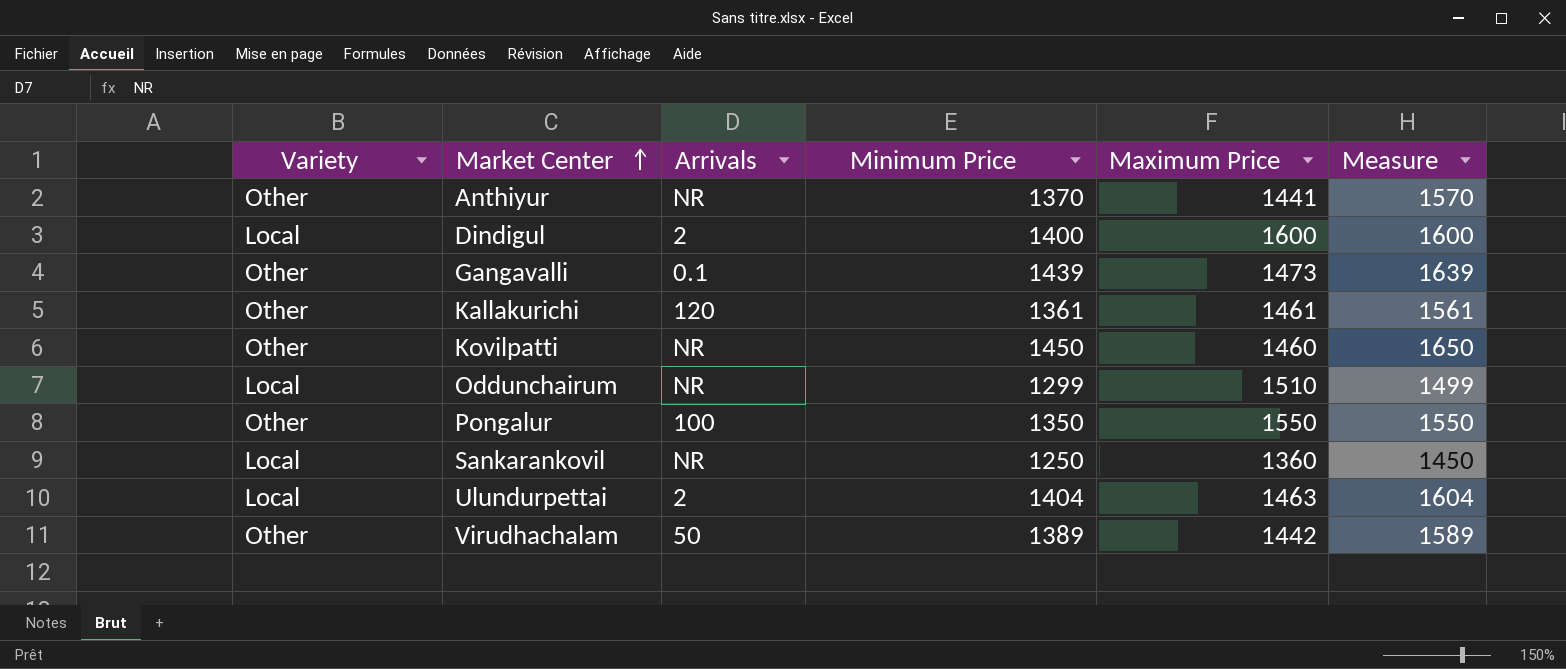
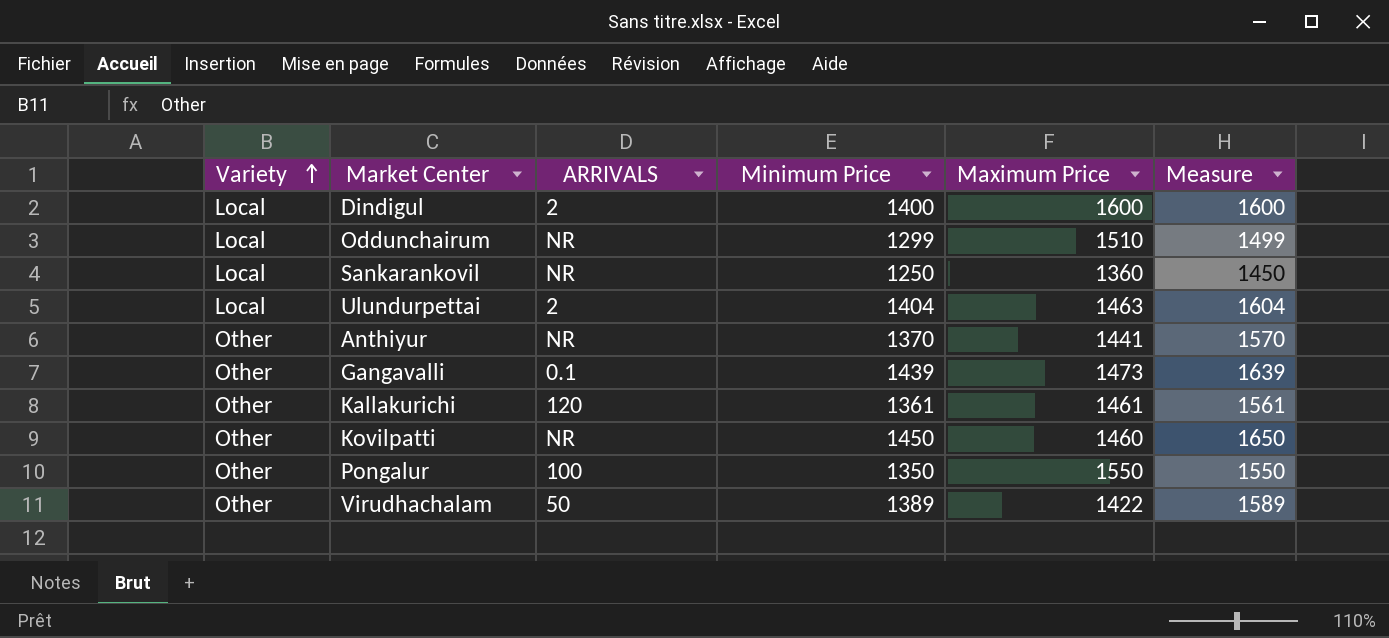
row order: Market Center ascending -> Variety ascending
column name: Arrivals -> ARRIVALS
Virudhachalam | Maximum Price: 1442 -> 1422

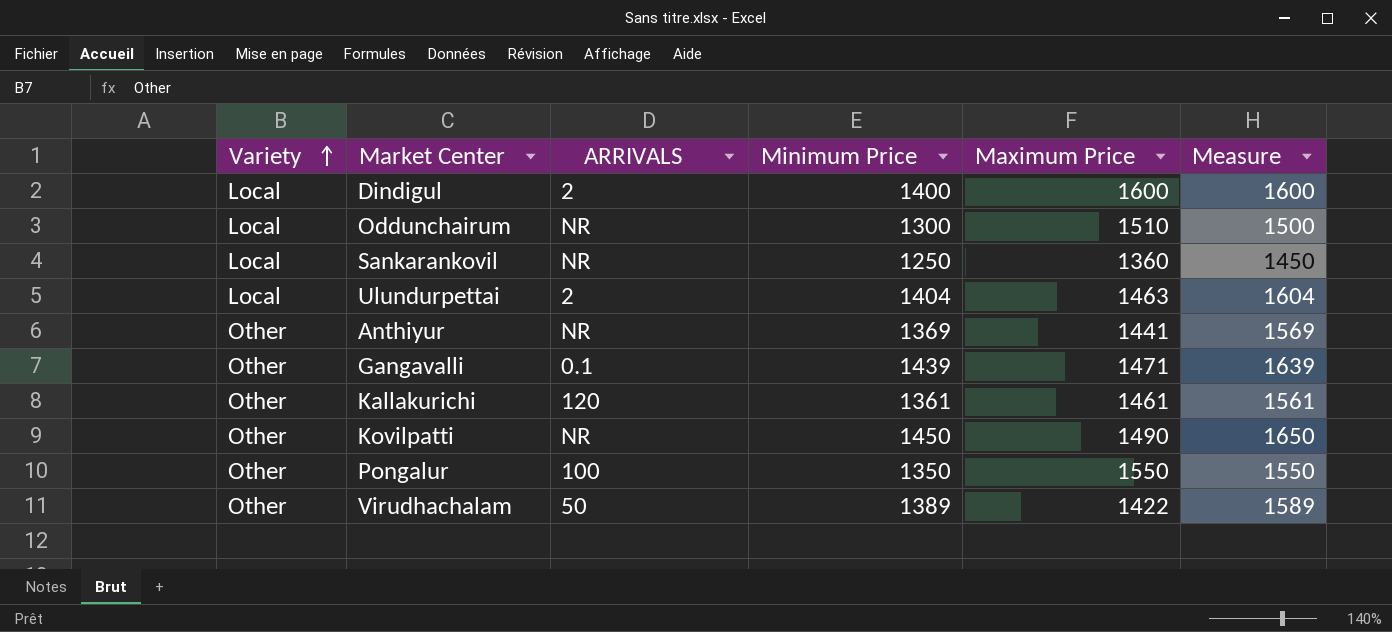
Oddunchairum | Minimum Price: 1299 -> 1300
Oddunchairum | Measure: 1499 -> 1500
Anthiyur | Minimum Price: 1370 -> 1369
Anthiyur | Measure: 1570 -> 1569
Gangavalli | Maximum Price: 1473 -> 1471
Kovilpatti | Maximum Price: 1460 -> 1490

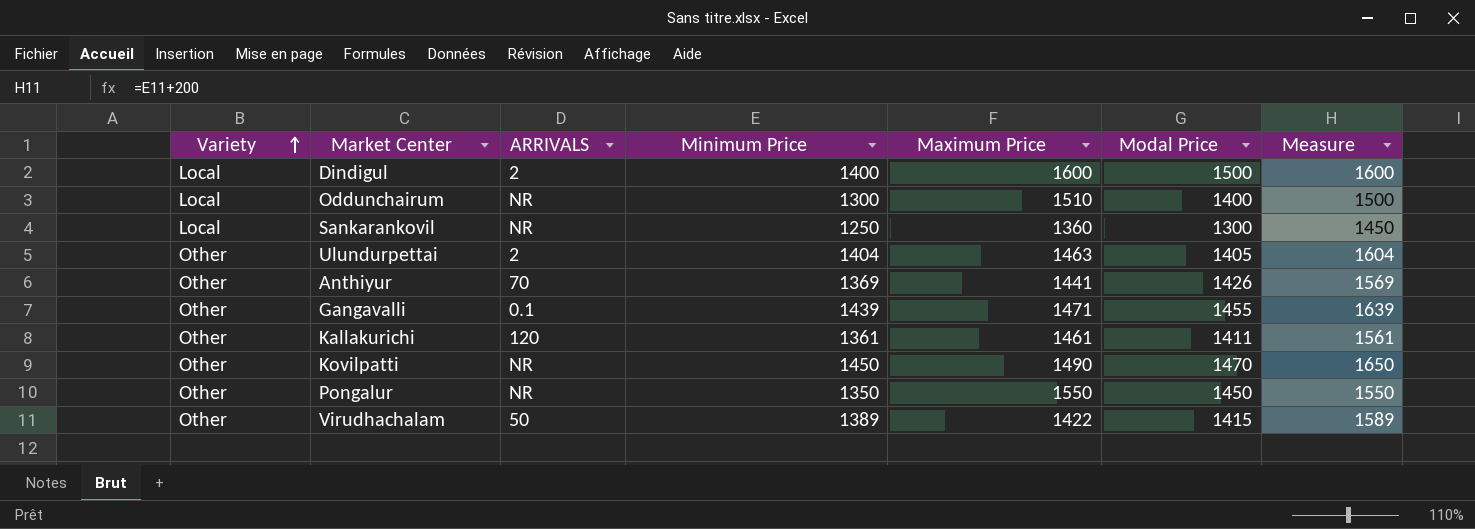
column Modal Price | position: none -> 6
Ulundurpettai | Variety: Local -> Other
Anthiyur | ARRIVALS: NR -> 70
Pongalur | ARRIVALS: 100 -> NR

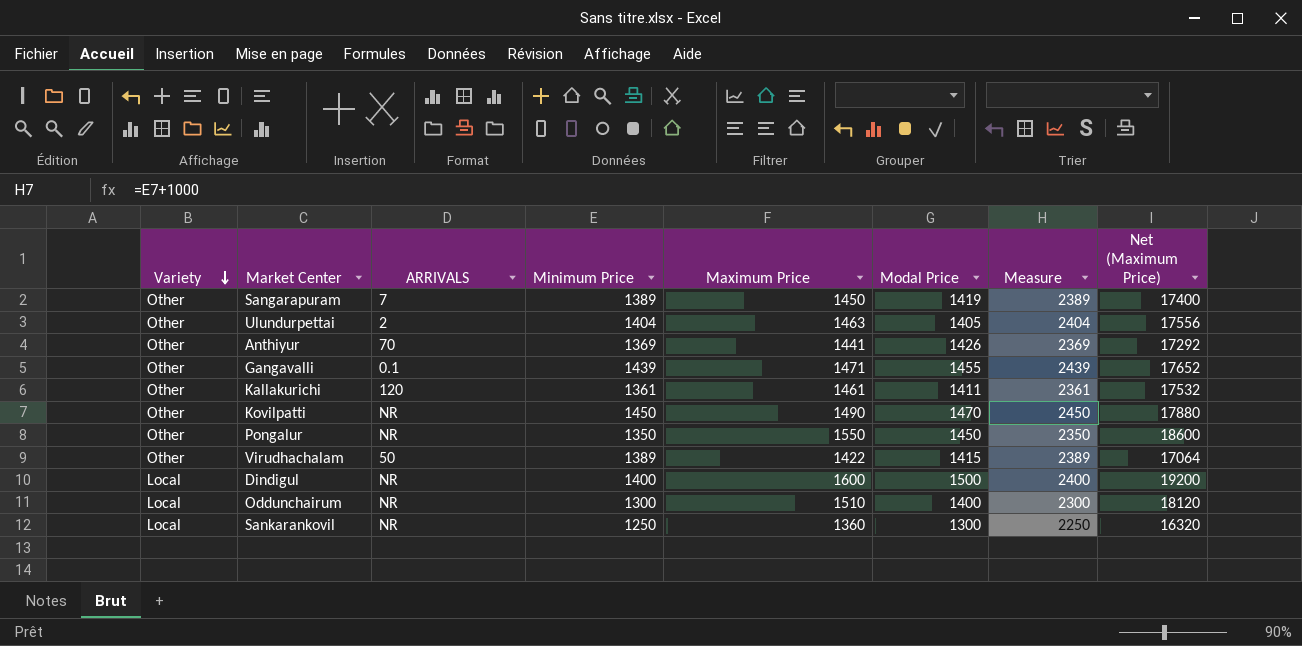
row order: Variety ascending -> Variety descending
column Measure | formula: [Minimum Price] + 200 -> [Minimum Price] + 1000
column Net (Maximum Price) | formula: none -> [Maximum Price] * 12
row Sangarapuram: none -> Other | 7 | 1389 | 1450 | 1419 | 2389 | 17400
Dindigul | ARRIVALS: 2 -> NR

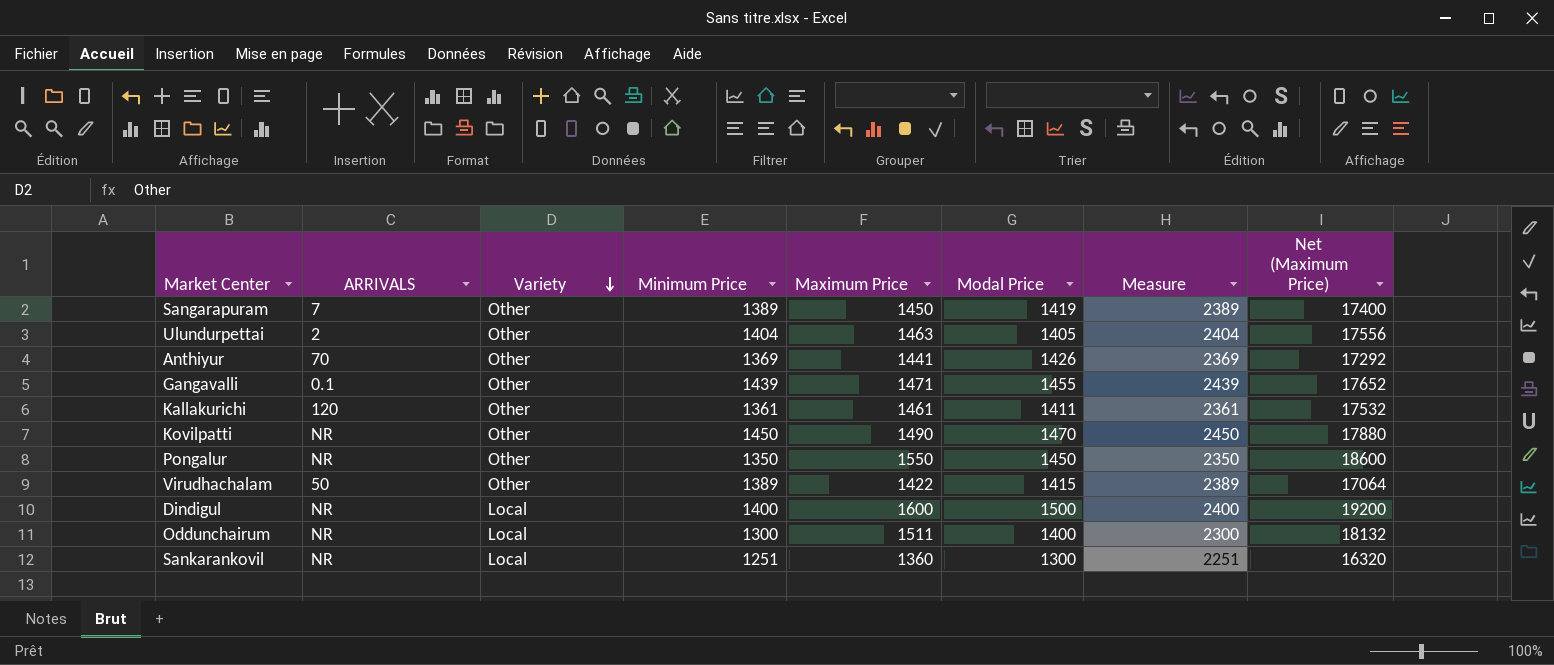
column Variety | position: 1 -> 3
Oddunchairum | Maximum Price: 1510 -> 1511
Oddunchairum | Net (Maximum Price): 18120 -> 18132
Sankarankovil | Minimum Price: 1250 -> 1251
Sankarankovil | Measure: 2250 -> 2251

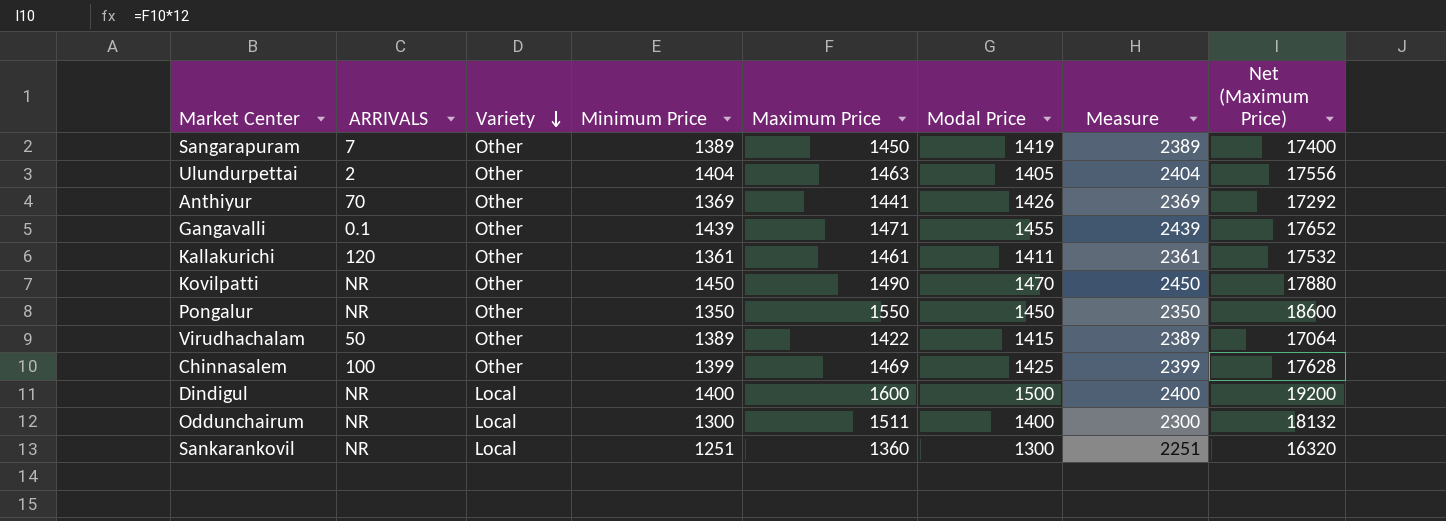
row Chinnasalem: none -> 100 | Other | 1399 | 1469 | 1425 | 2399 | 17628

